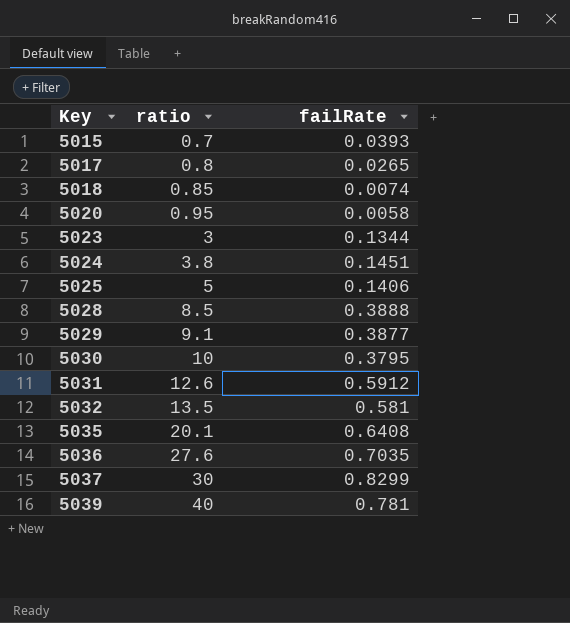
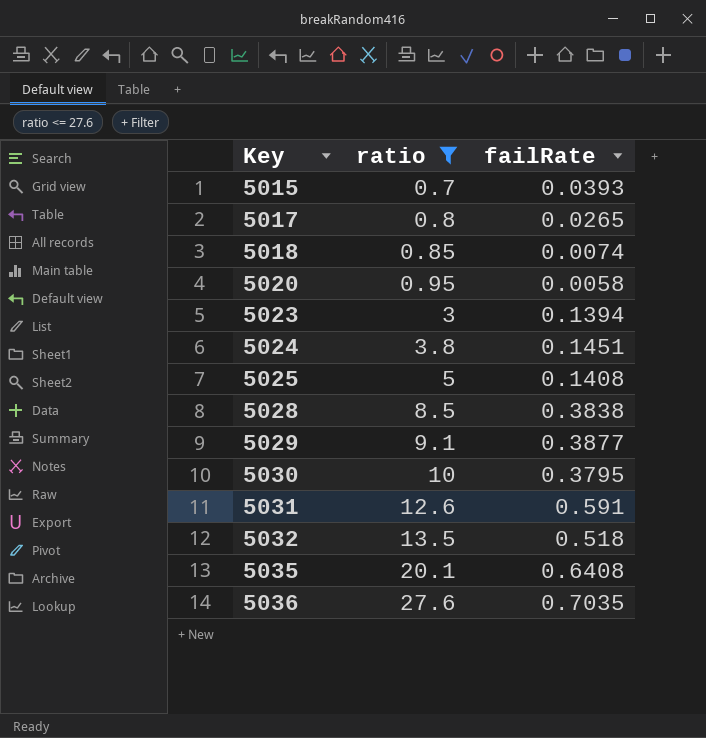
filter: none -> ratio <= 27.6
5023 | failRate: 0.1344 -> 0.1394
5025 | failRate: 0.1406 -> 0.1408
5028 | failRate: 0.3888 -> 0.3838
5031 | failRate: 0.5912 -> 0.591
5032 | failRate: 0.581 -> 0.518

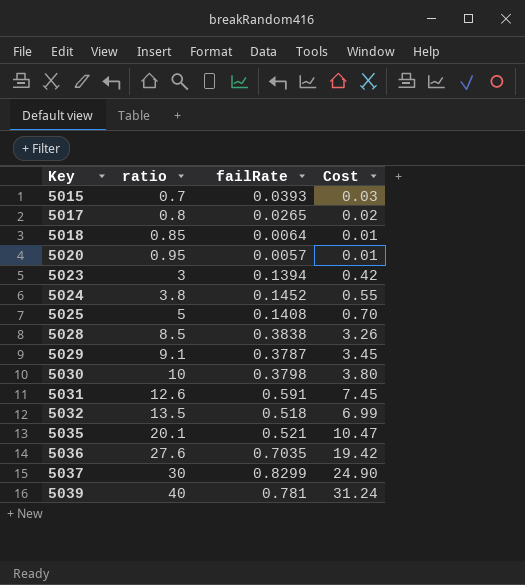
filter: ratio <= 27.6 -> none
column Cost | formula: none -> [ratio] * [failRate]
5018 | failRate: 0.0074 -> 0.0064
5020 | failRate: 0.0058 -> 0.0057
5024 | failRate: 0.1451 -> 0.1452
5029 | failRate: 0.3877 -> 0.3787
5030 | failRate: 0.3795 -> 0.3798
5035 | failRate: 0.6408 -> 0.521

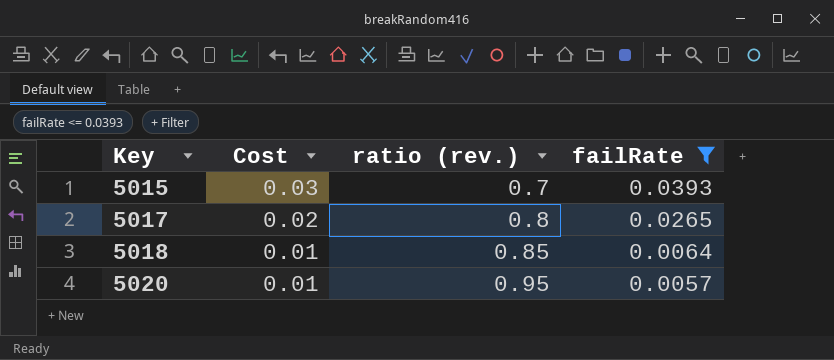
filter: none -> failRate <= 0.0393
column Cost | position: 4 -> 2
column name: ratio -> ratio (rev.)

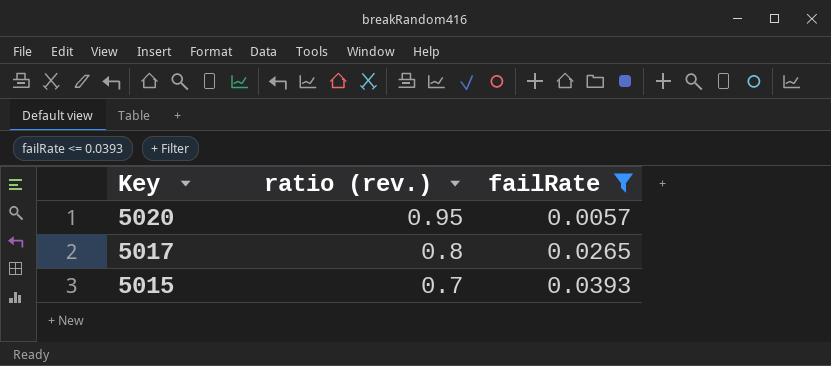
row order: Key ascending -> Key descending
column Cost | formula: [ratio (rev.)] * [failRate] -> none
row 5018: 0.01 | 0.85 | 0.0064 -> none

